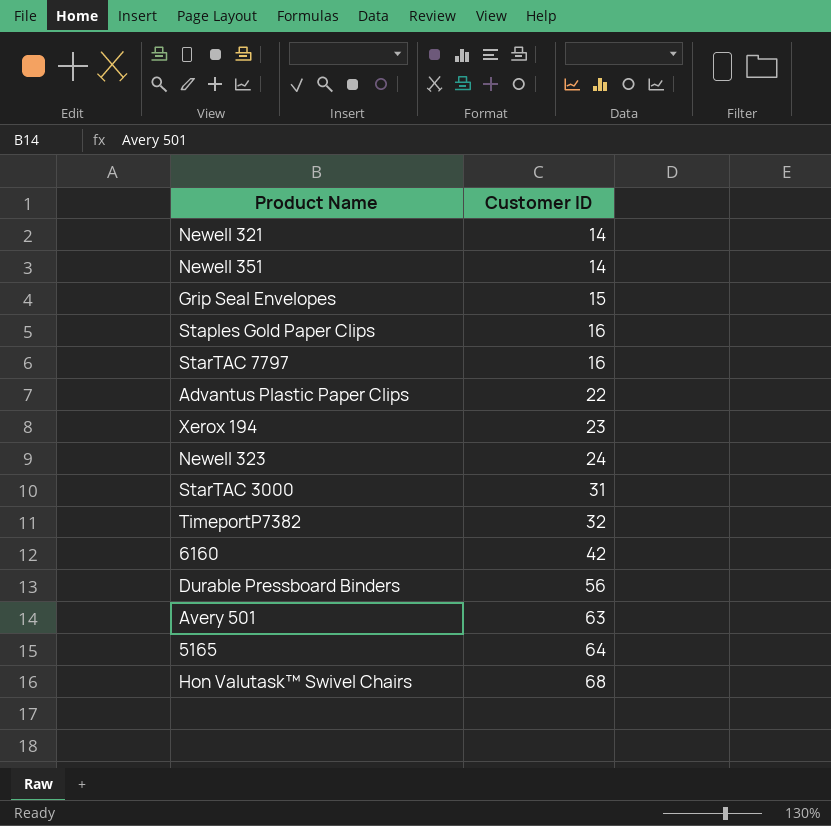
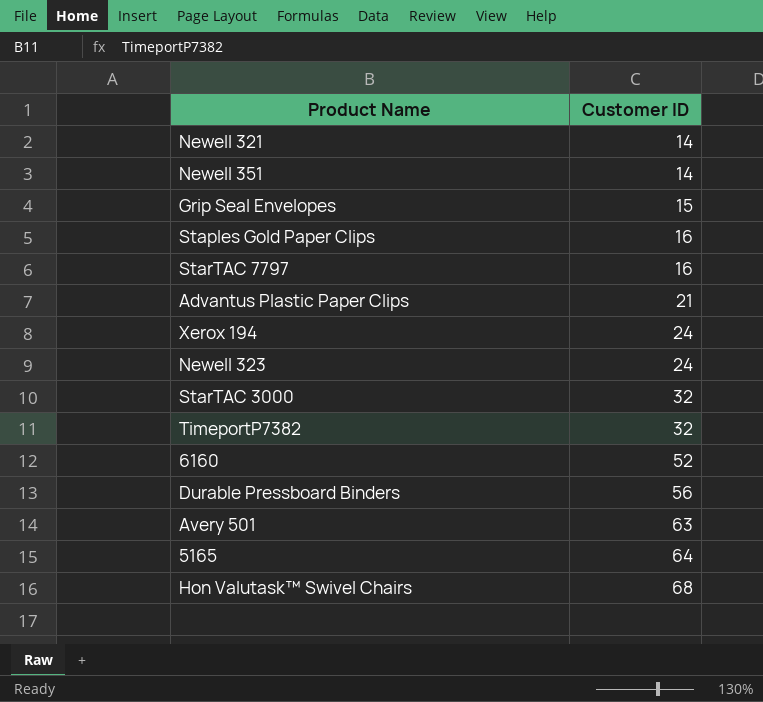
Advantus Plastic Paper Clips | Customer ID: 22 -> 21
Xerox 194 | Customer ID: 23 -> 24
StarTAC 3000 | Customer ID: 31 -> 32
6160 | Customer ID: 42 -> 52

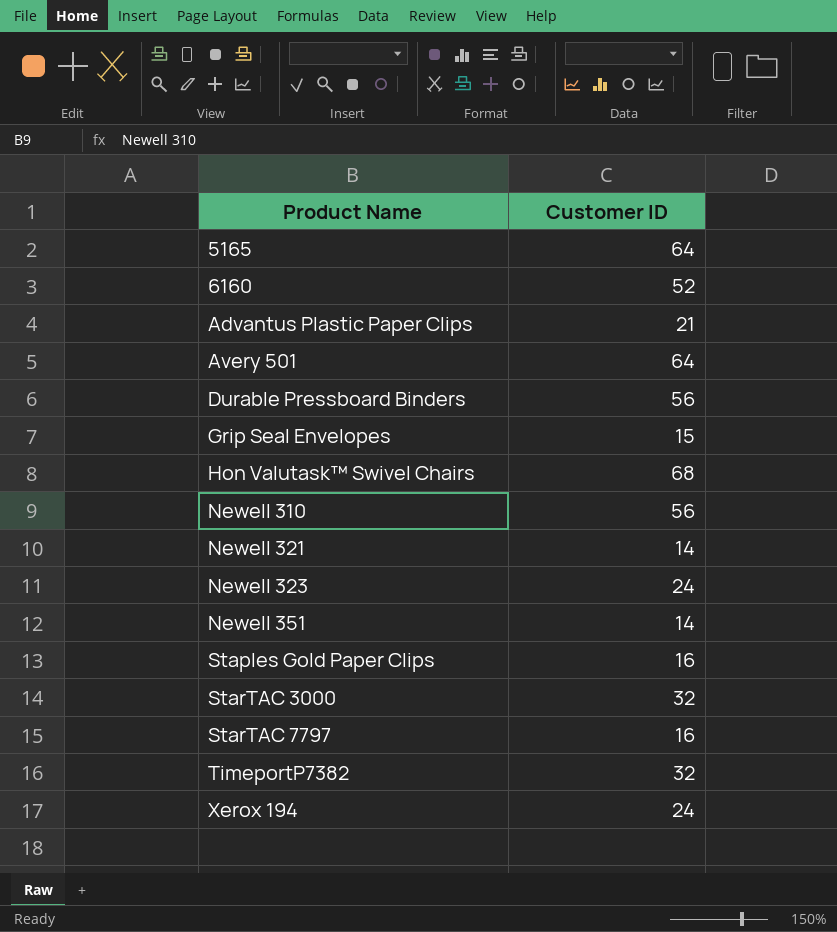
row order: Customer ID ascending -> Product Name ascending
Avery 501 | Customer ID: 63 -> 64
row Newell 310: none -> 56

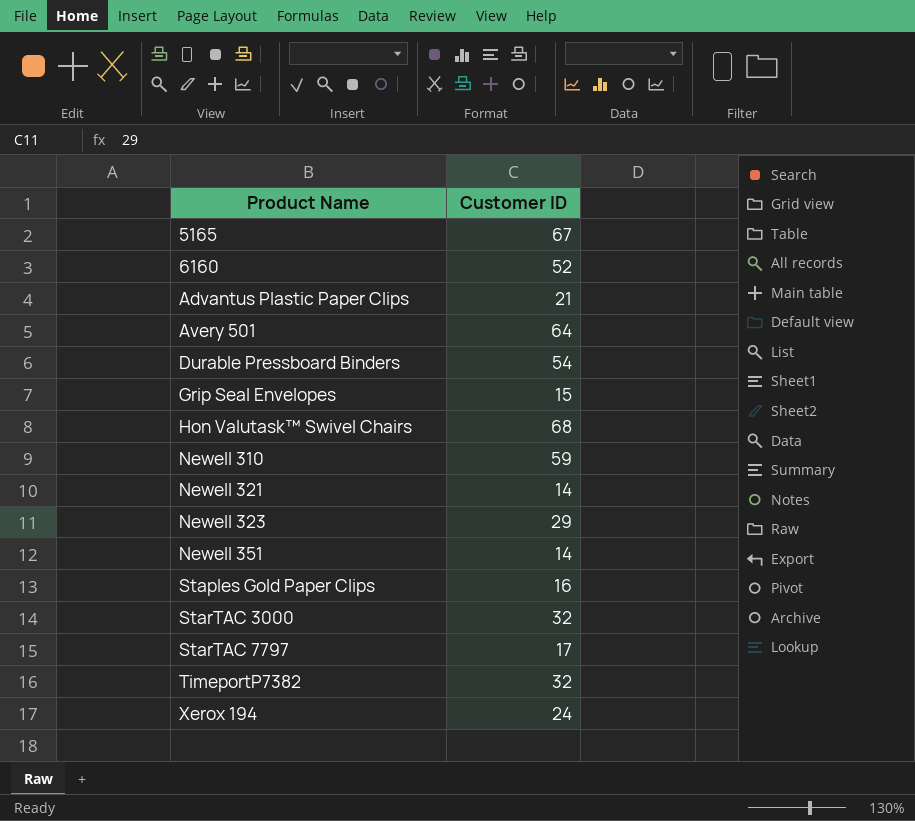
5165 | Customer ID: 64 -> 67
Durable Pressboard Binders | Customer ID: 56 -> 54
Newell 310 | Customer ID: 56 -> 59
Newell 323 | Customer ID: 24 -> 29
StarTAC 7797 | Customer ID: 16 -> 17

